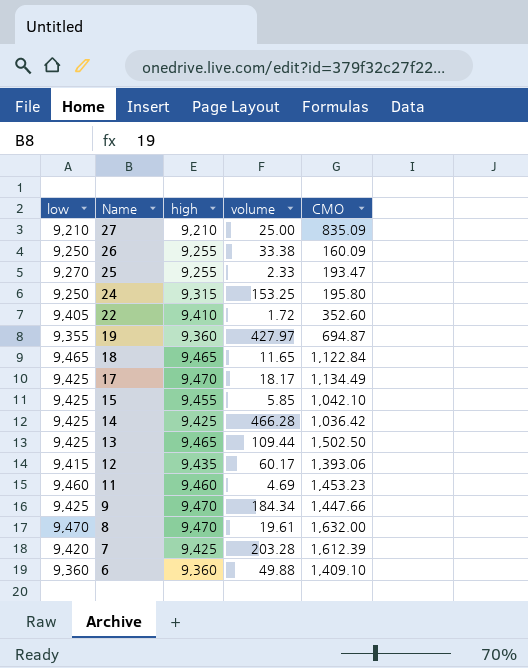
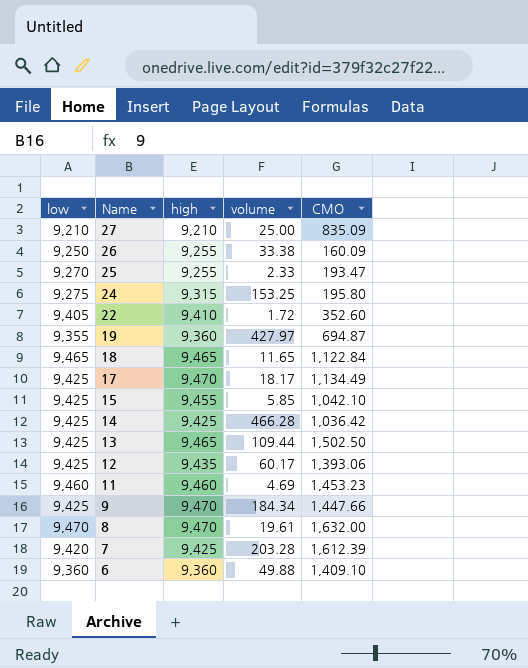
24 | low: 9,250 -> 9,275
12 | low: 9,415 -> 9,425

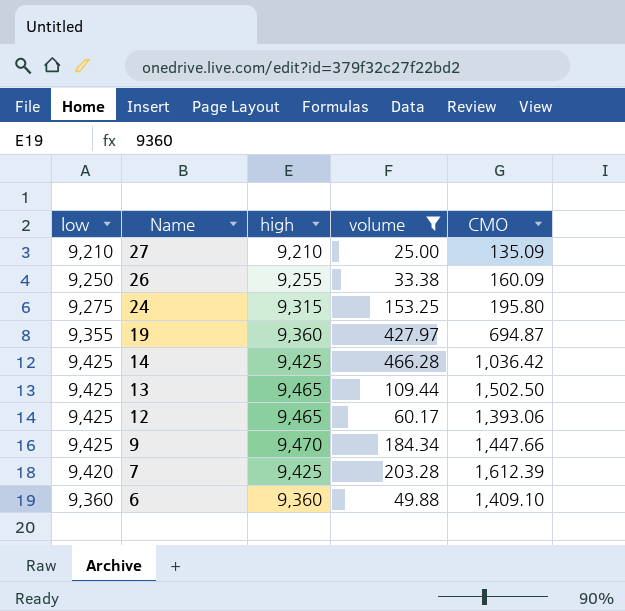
filter: none -> volume >= 25.00
27 | CMO: 835.09 -> 135.09
12 | high: 9,435 -> 9,465

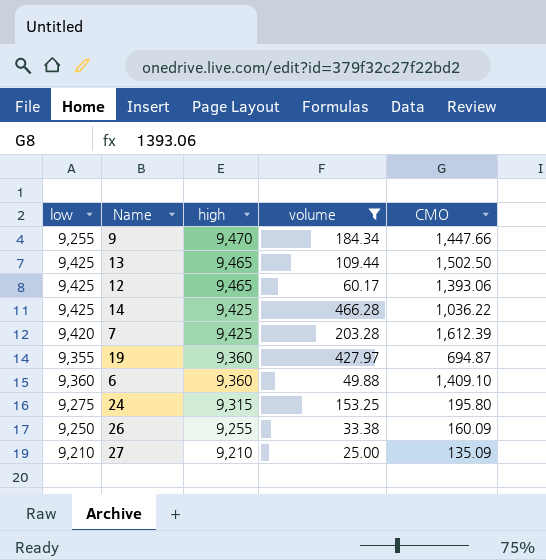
row order: Name descending -> high descending
9 | low: 9,425 -> 9,255
14 | CMO: 1,036.42 -> 1,036.22

